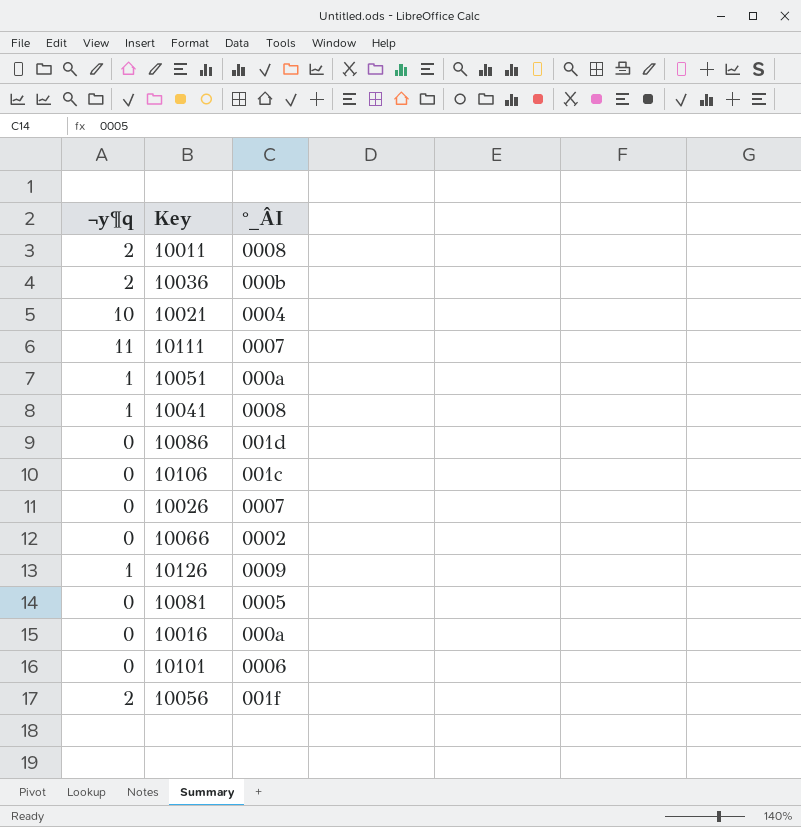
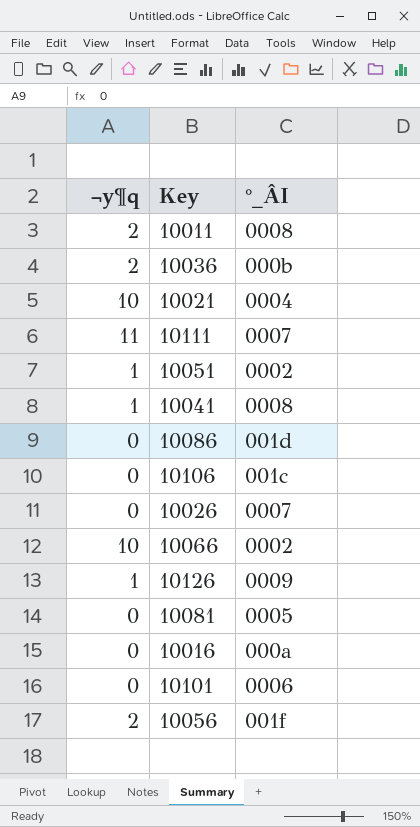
10051 | °_ÂI: 000a -> 0002
10066 | ¬y¶q: 0 -> 10

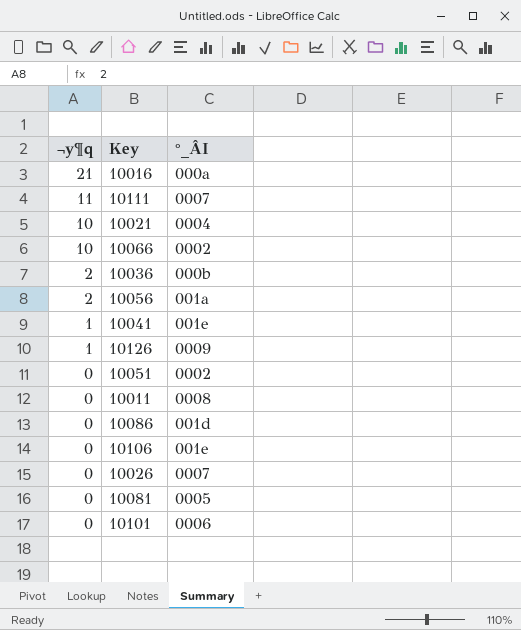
row order: none -> ¬y¶q descending
10016 | ¬y¶q: 0 -> 21
10056 | °_ÂI: 001f -> 001a
10041 | °_ÂI: 0008 -> 001e
10051 | ¬y¶q: 1 -> 0
10011 | ¬y¶q: 2 -> 0
10106 | °_ÂI: 001c -> 001e

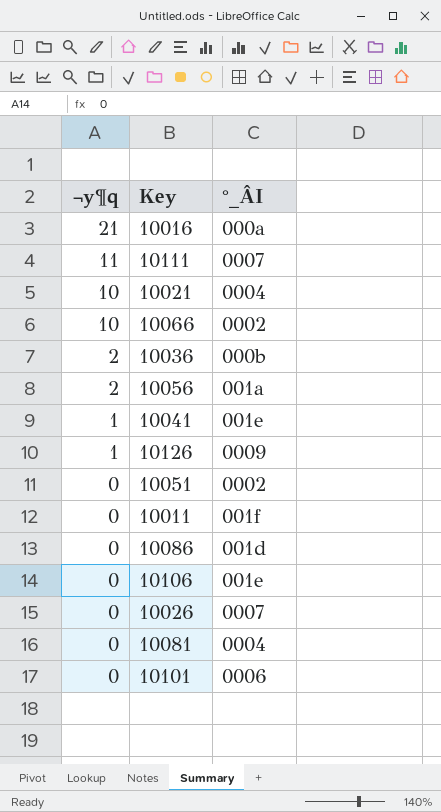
10011 | °_ÂI: 0008 -> 001f
10081 | °_ÂI: 0005 -> 0004

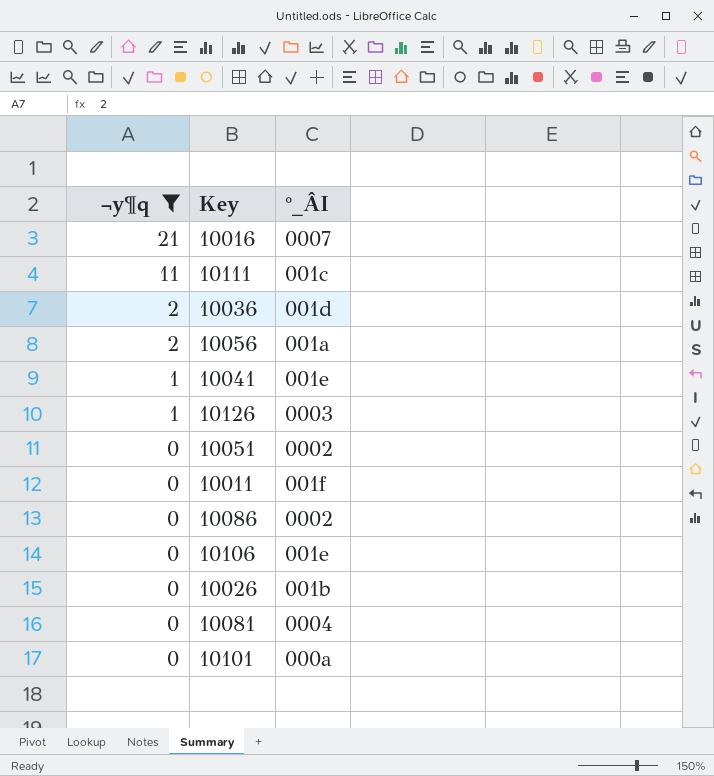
filter: none -> ¬y¶q != 10
10016 | °_ÂI: 000a -> 0007
10111 | °_ÂI: 0007 -> 001c
10036 | °_ÂI: 000b -> 001d
10126 | °_ÂI: 0009 -> 0003
10086 | °_ÂI: 001d -> 0002
10026 | °_ÂI: 0007 -> 001b
10101 | °_ÂI: 0006 -> 000a

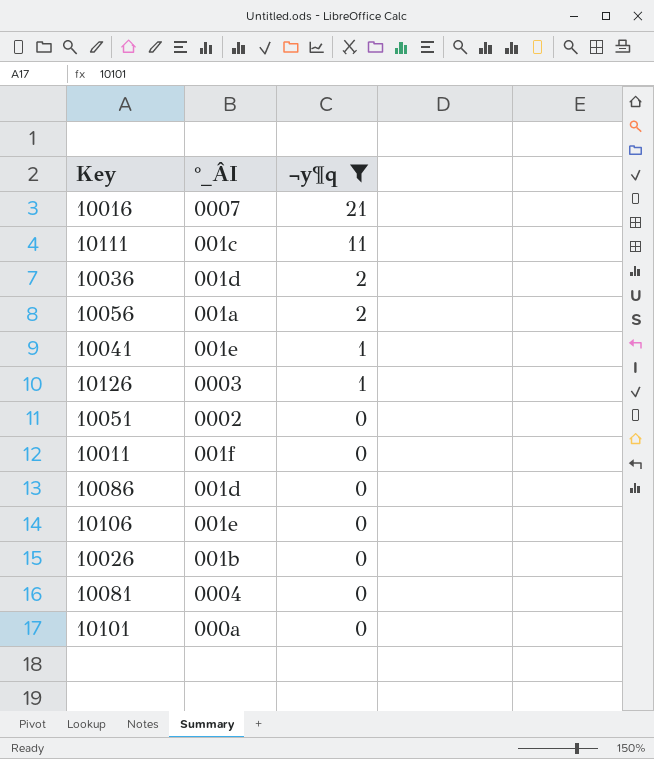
column ¬y¶q | position: 1 -> 3
10086 | °_ÂI: 0002 -> 001d

